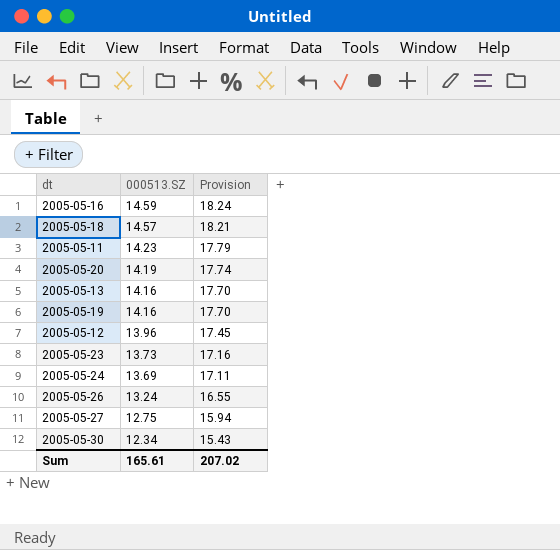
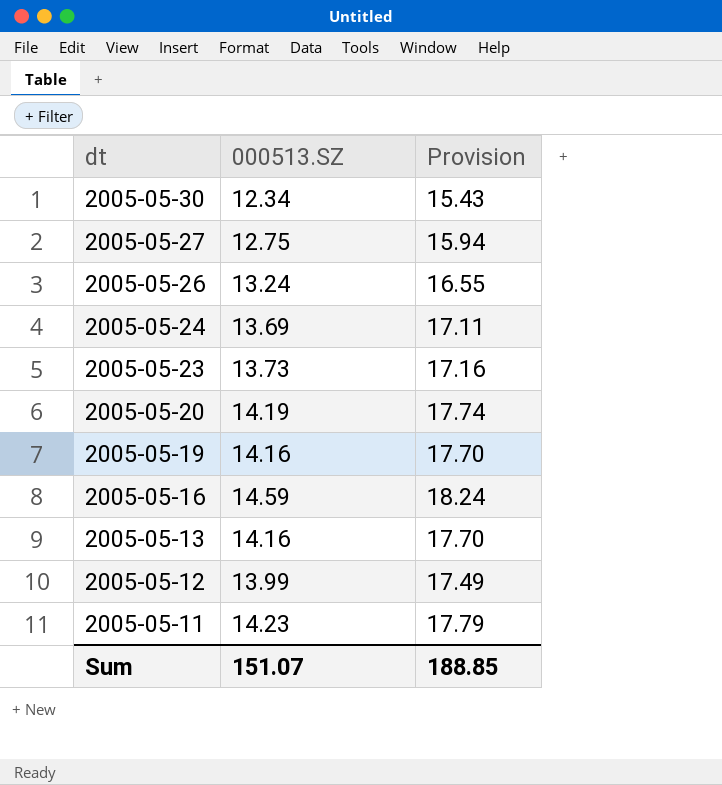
row order: 000513.SZ descending -> dt descending
row 2005-05-18: 14.57 | 18.21 -> none
2005-05-12 | 000513.SZ: 13.96 -> 13.99
2005-05-12 | Provision: 17.45 -> 17.49
Sum | 000513.SZ: 165.61 -> 151.07
Sum | Provision: 207.02 -> 188.85

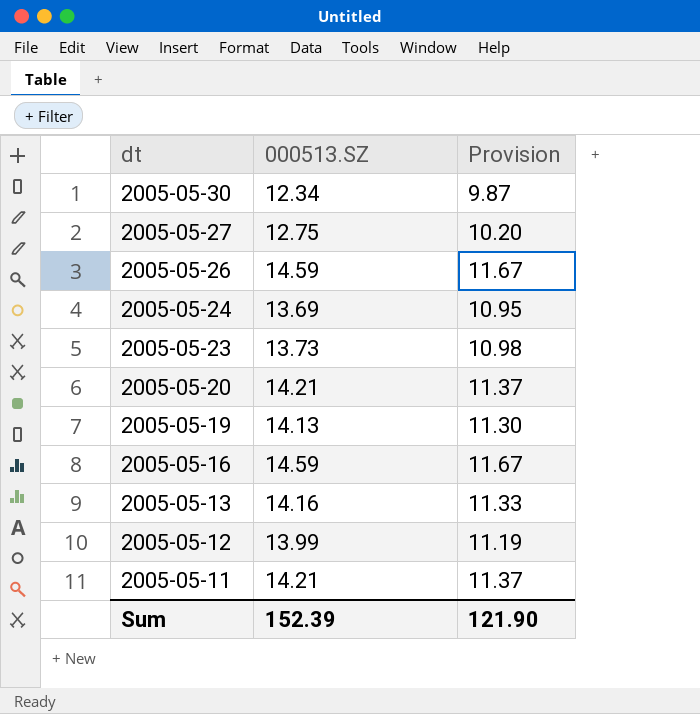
column Provision | formula: [000513.SZ] * 1.25 -> [000513.SZ] * 0.8
2005-05-26 | 000513.SZ: 13.24 -> 14.59
2005-05-20 | 000513.SZ: 14.19 -> 14.21
2005-05-19 | 000513.SZ: 14.16 -> 14.13
2005-05-11 | 000513.SZ: 14.23 -> 14.21
Sum | 000513.SZ: 151.07 -> 152.39
Sum | Provision: 188.85 -> 121.90

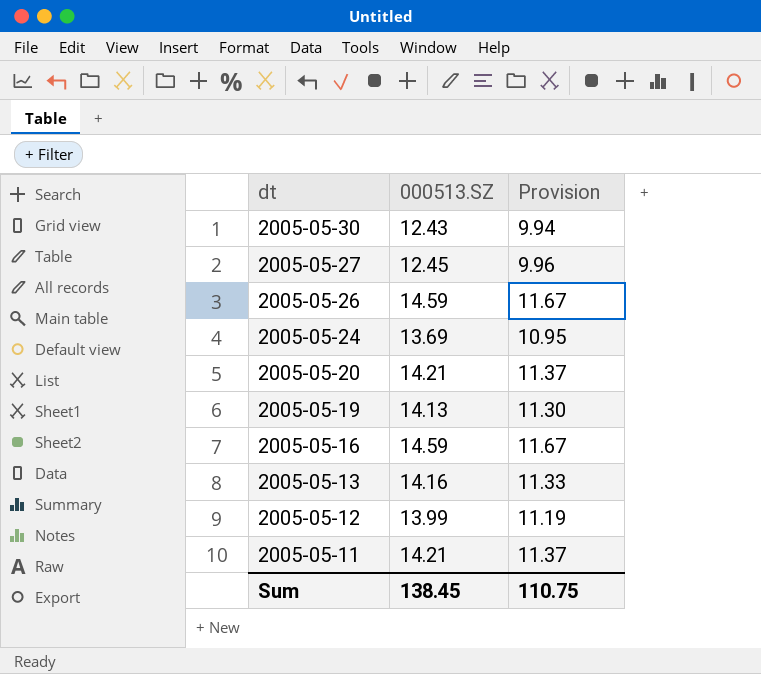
row 2005-05-23: 13.73 | 10.98 -> none
2005-05-30 | 000513.SZ: 12.34 -> 12.43
2005-05-30 | Provision: 9.87 -> 9.94
2005-05-27 | 000513.SZ: 12.75 -> 12.45
2005-05-27 | Provision: 10.20 -> 9.96
Sum | 000513.SZ: 152.39 -> 138.45
Sum | Provision: 121.90 -> 110.75

